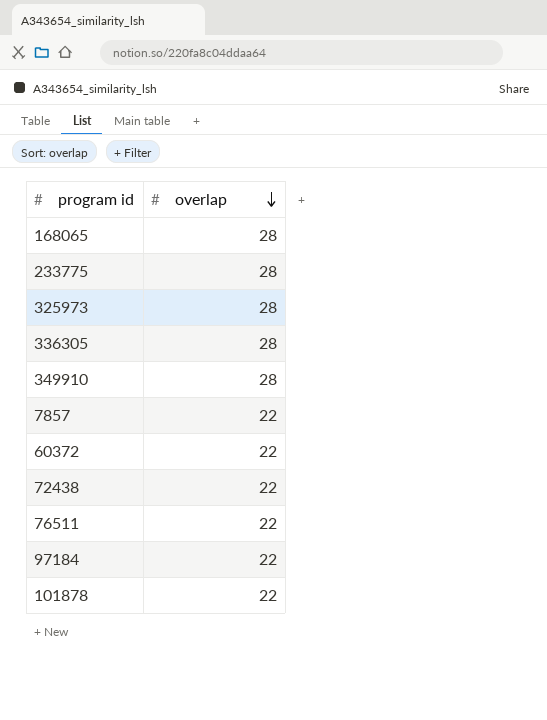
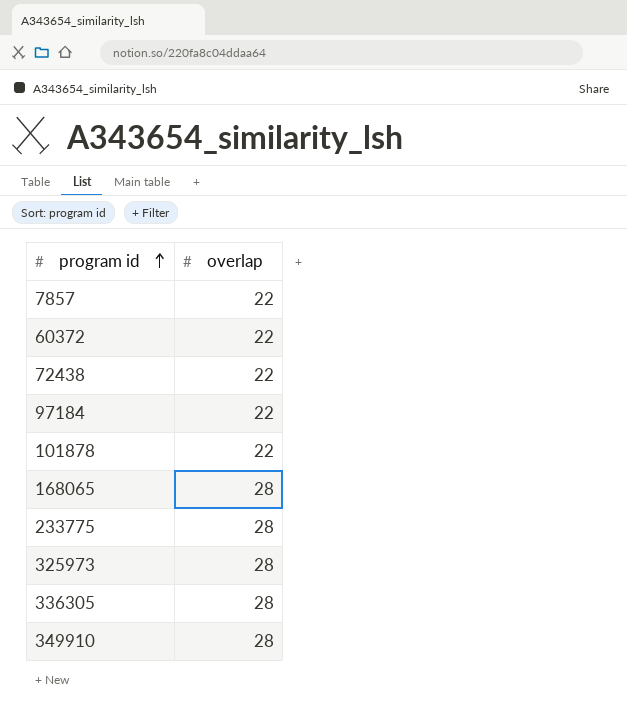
row order: overlap descending -> program id ascending
row 76511: 22 -> none

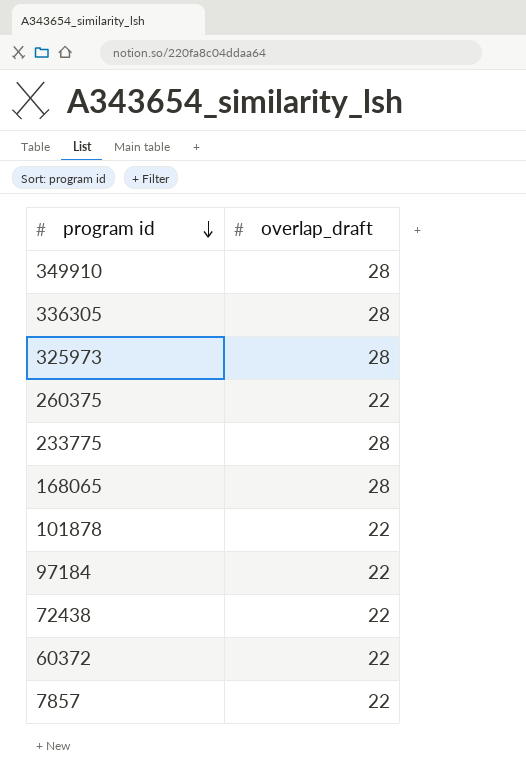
row order: program id ascending -> program id descending
column name: overlap -> overlap_draft
row 260375: none -> 22

